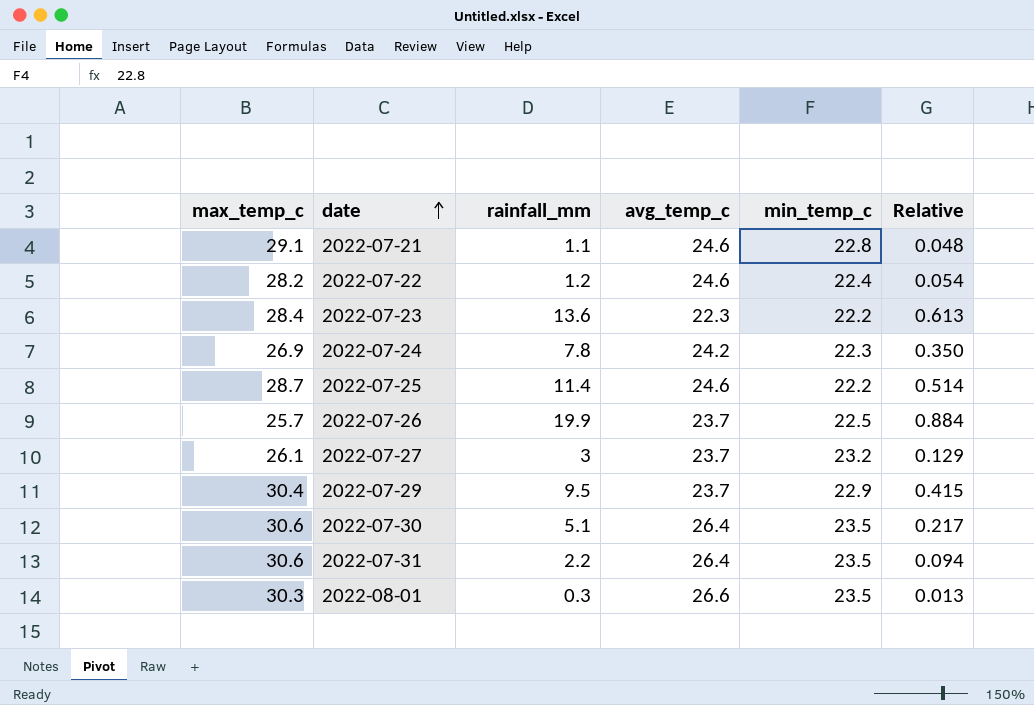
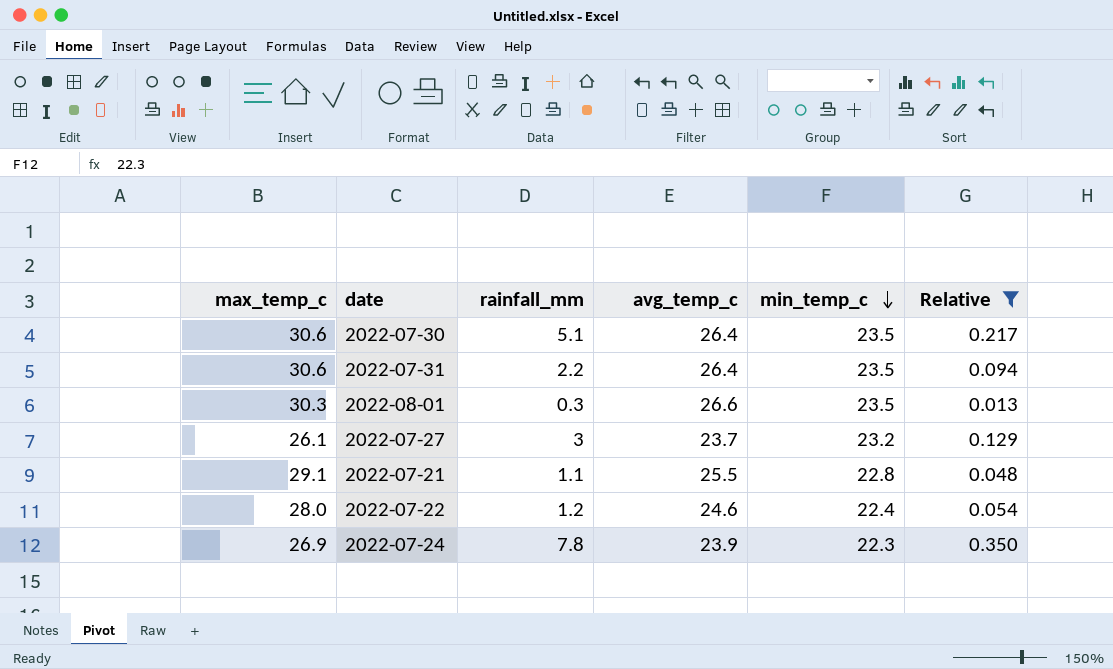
filter: none -> Relative <= 0.350
row order: date ascending -> min_temp_c descending
2022-07-21 | avg_temp_c: 24.6 -> 25.5
2022-07-22 | max_temp_c: 28.2 -> 28.0
2022-07-24 | avg_temp_c: 24.2 -> 23.9

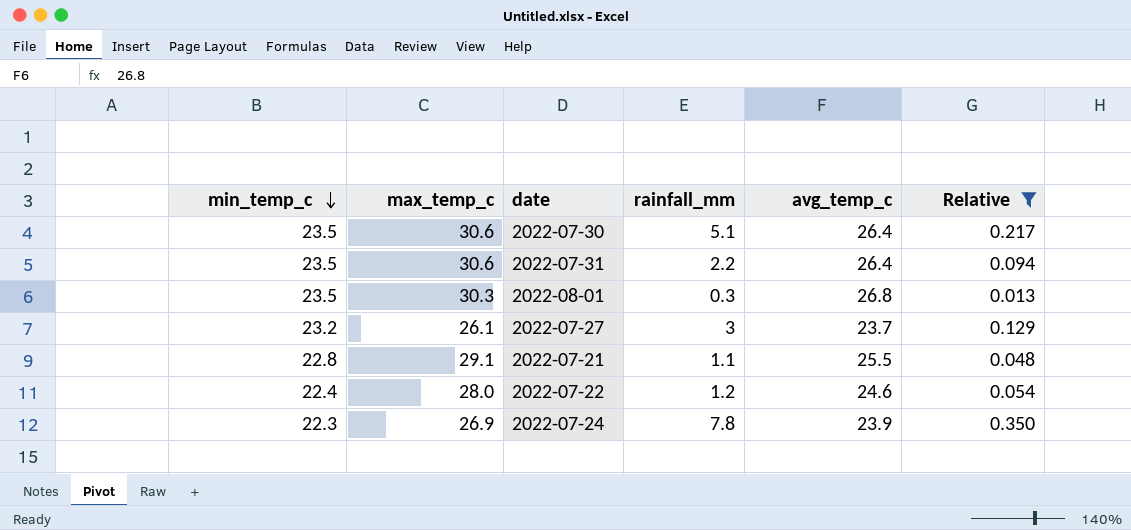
column min_temp_c | position: 5 -> 1
2022-08-01 | avg_temp_c: 26.6 -> 26.8

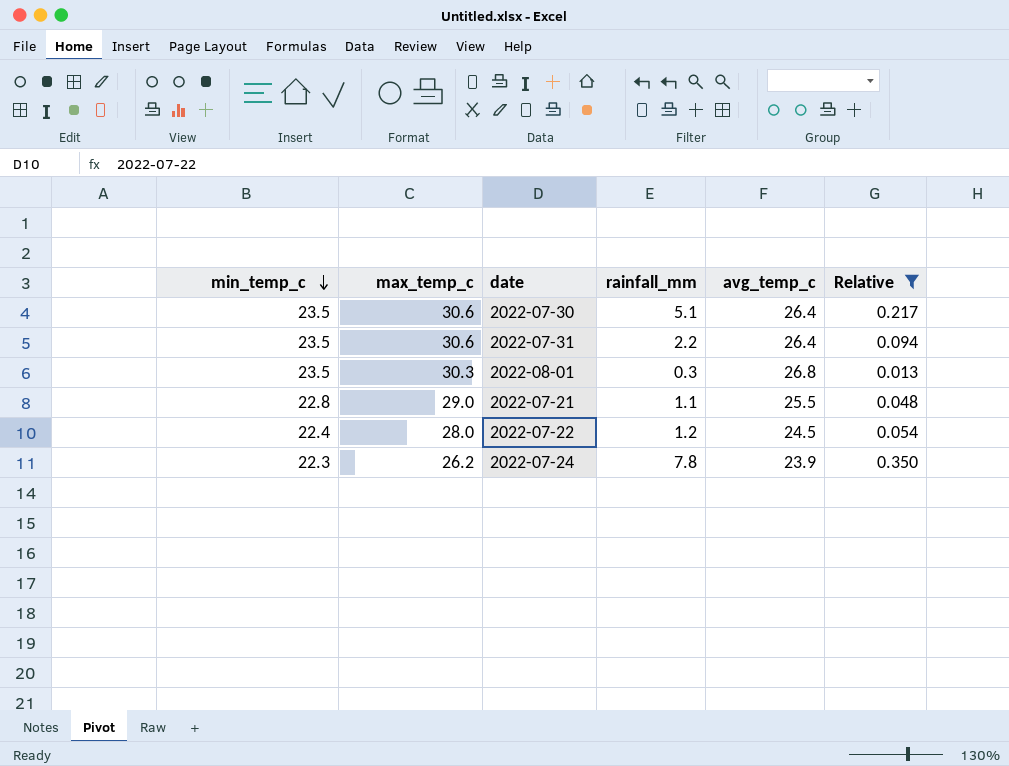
row 2022-07-27: 23.2 | 26.1 | 3 | 23.7 | 0.129 -> none
2022-07-21 | max_temp_c: 29.1 -> 29.0
2022-07-22 | avg_temp_c: 24.6 -> 24.5
2022-07-24 | max_temp_c: 26.9 -> 26.2

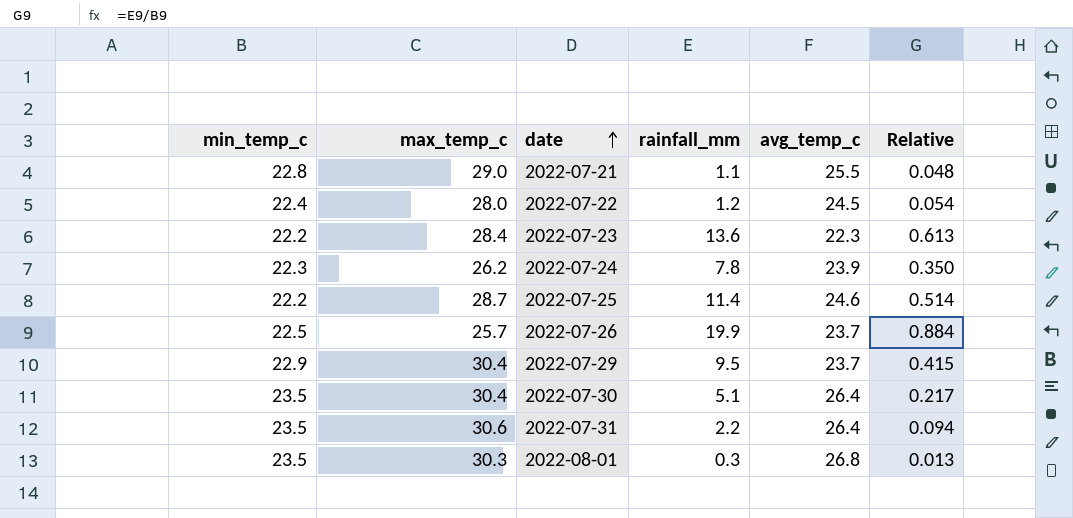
filter: Relative <= 0.350 -> none
row order: min_temp_c descending -> date ascending
2022-07-30 | max_temp_c: 30.6 -> 30.4

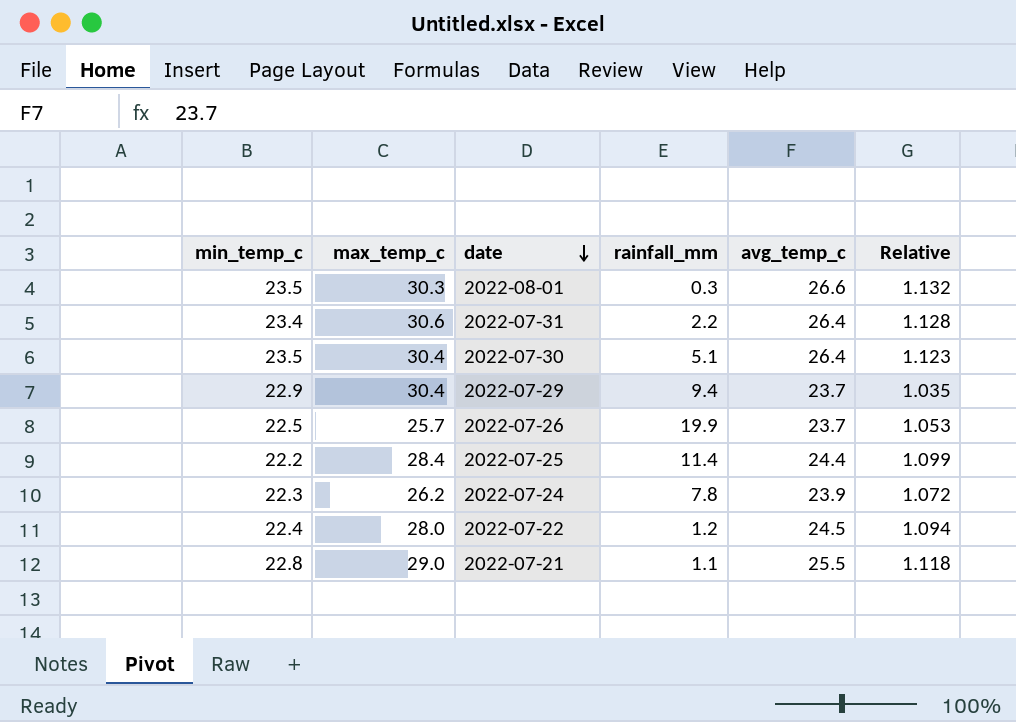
row order: date ascending -> date descending
column Relative | formula: [rainfall_mm] / [min_temp_c] -> [avg_temp_c] / [min_temp_c]
row 2022-07-23: 22.2 | 28.4 | 13.6 | 22.3 | 0.613 -> none
2022-08-01 | avg_temp_c: 26.8 -> 26.6
2022-07-31 | min_temp_c: 23.5 -> 23.4
2022-07-29 | rainfall_mm: 9.5 -> 9.4
2022-07-25 | max_temp_c: 28.7 -> 28.4
2022-07-25 | avg_temp_c: 24.6 -> 24.4

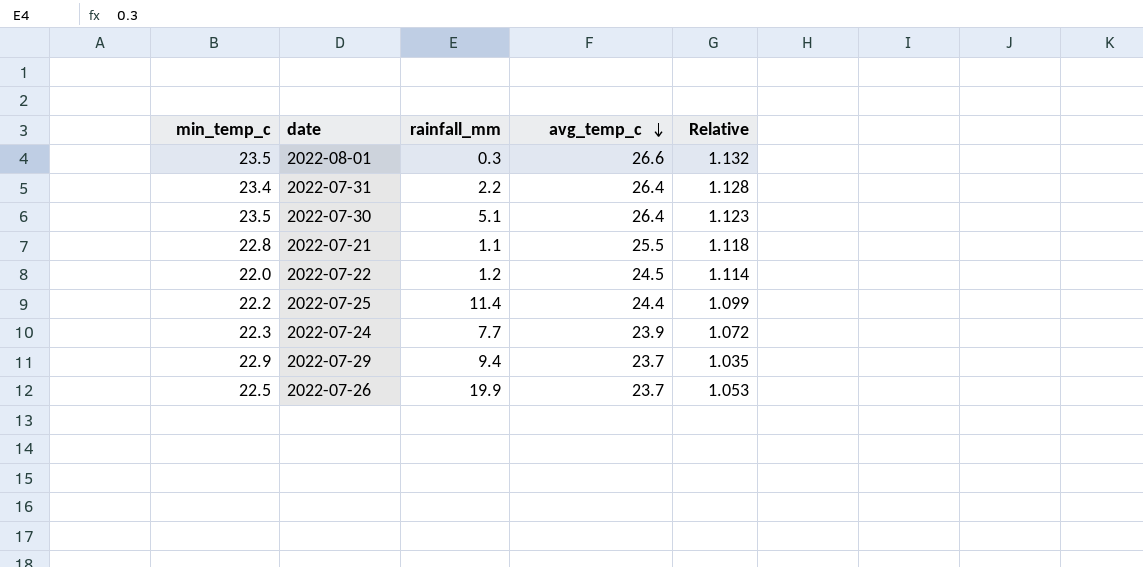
row order: date descending -> avg_temp_c descending
column max_temp_c | position: 2 -> none
2022-07-22 | min_temp_c: 22.4 -> 22.0
2022-07-22 | Relative: 1.094 -> 1.114
2022-07-24 | rainfall_mm: 7.8 -> 7.7

